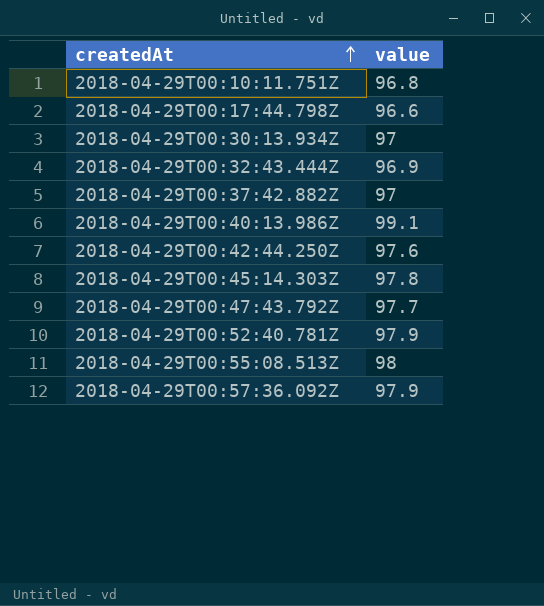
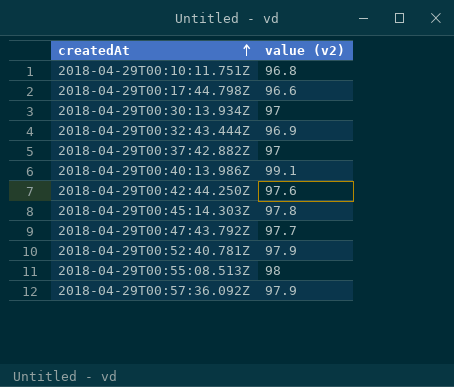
column name: value -> value (v2)

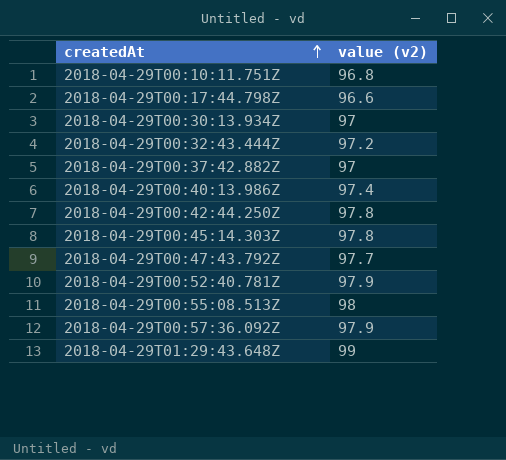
2018-04-29T00:32:43.444Z | value (v2): 96.9 -> 97.2
2018-04-29T00:40:13.986Z | value (v2): 99.1 -> 97.4
2018-04-29T00:42:44.250Z | value (v2): 97.6 -> 97.8
row 2018-04-29T01:29:43.648Z: none -> 99

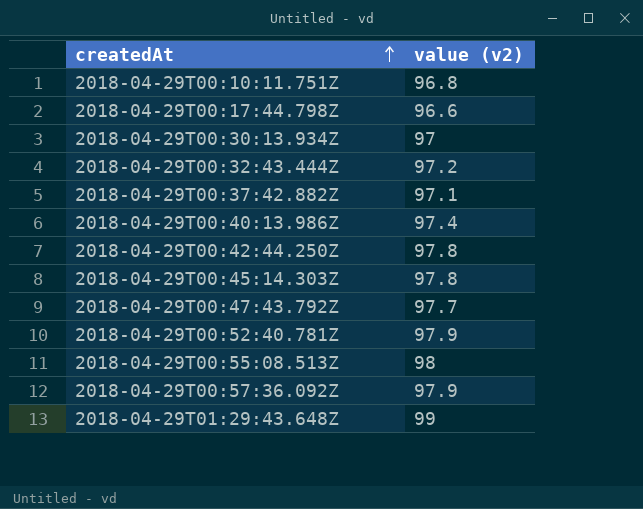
2018-04-29T00:37:42.882Z | value (v2): 97 -> 97.1

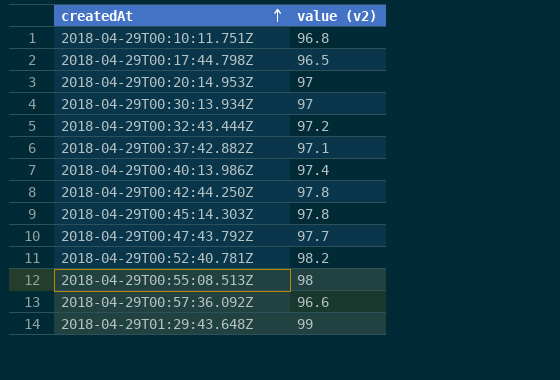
2018-04-29T00:17:44.798Z | value (v2): 96.6 -> 96.5
row 2018-04-29T00:20:14.953Z: none -> 97
2018-04-29T00:52:40.781Z | value (v2): 97.9 -> 98.2
2018-04-29T00:57:36.092Z | value (v2): 97.9 -> 96.6

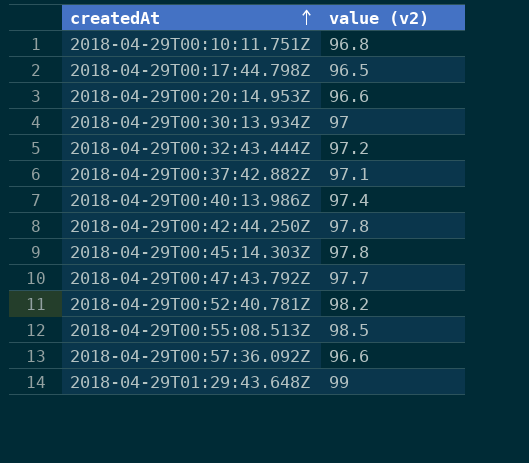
2018-04-29T00:20:14.953Z | value (v2): 97 -> 96.6
2018-04-29T00:55:08.513Z | value (v2): 98 -> 98.5

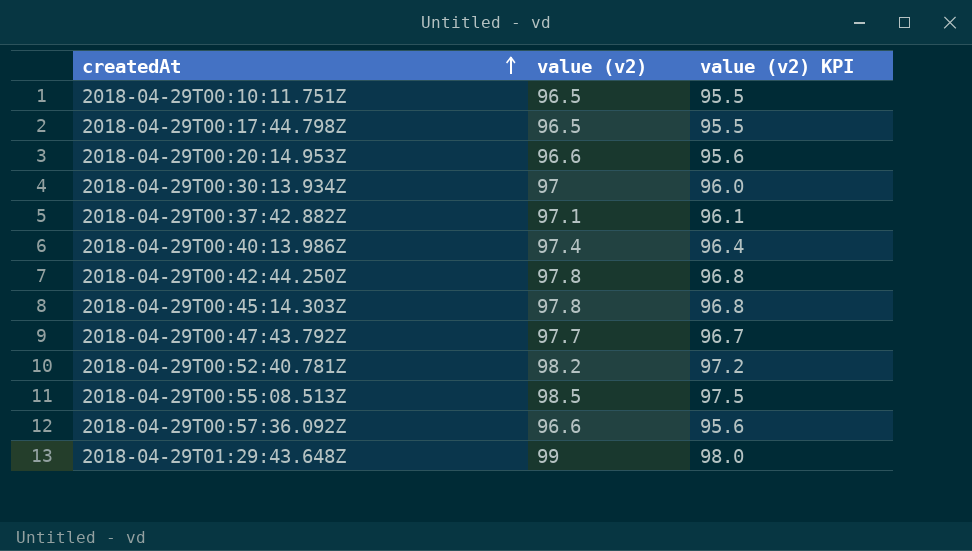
column value (v2) KPI | formula: none -> [value (v2)] - 1
row 2018-04-29T00:32:43.444Z: 97.2 -> none
2018-04-29T00:10:11.751Z | value (v2): 96.8 -> 96.5

